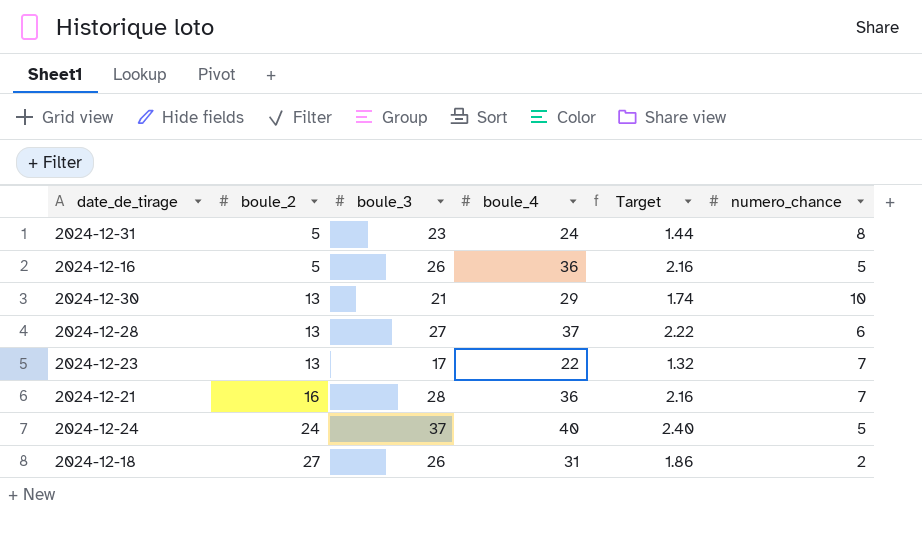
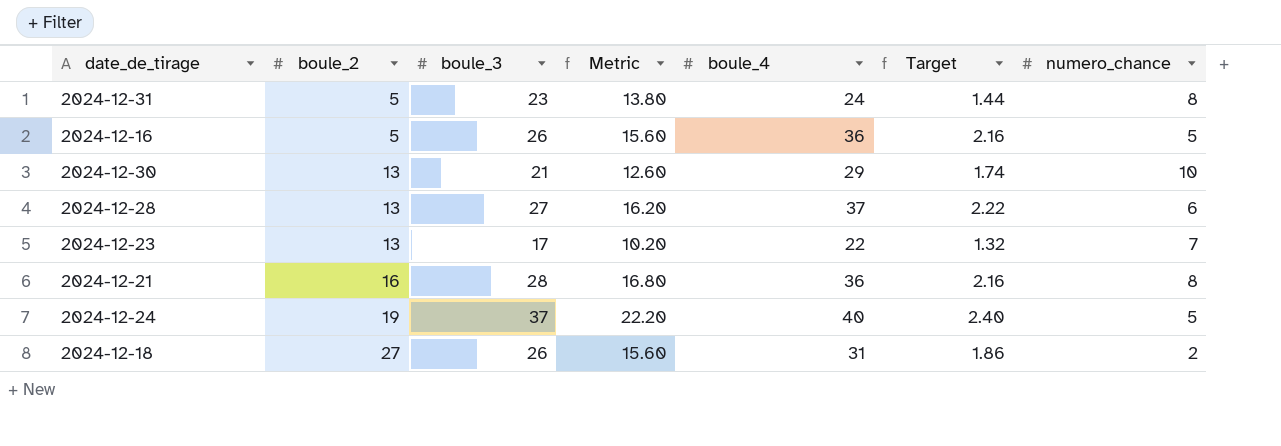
column Metric | formula: none -> [boule_3] * 0.6
2024-12-21 | numero_chance: 7 -> 8
2024-12-24 | boule_2: 24 -> 19

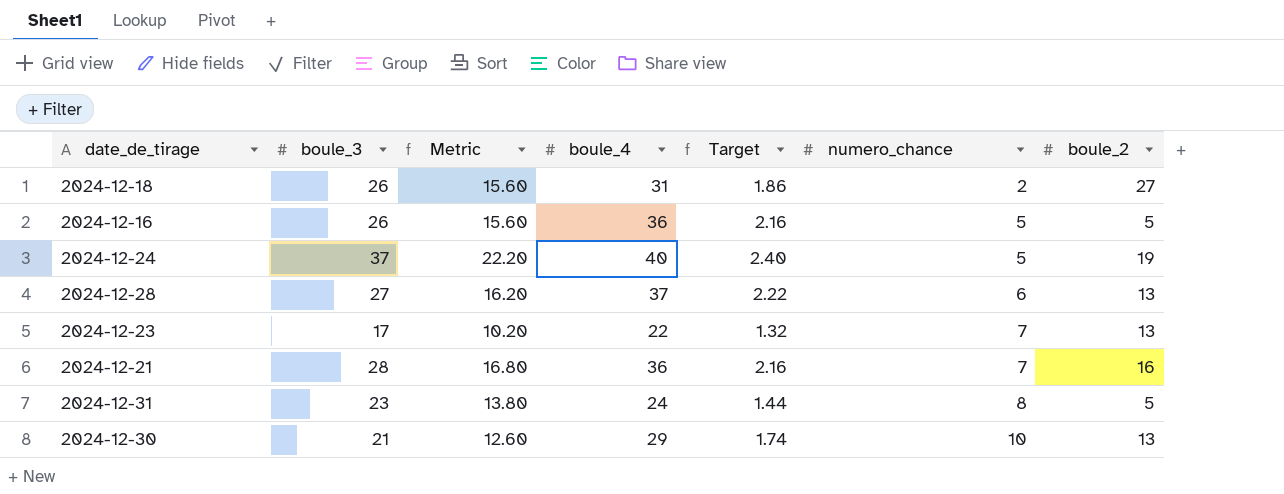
row order: boule_2 ascending -> numero_chance ascending
column boule_2 | position: 2 -> 7
2024-12-21 | numero_chance: 8 -> 7

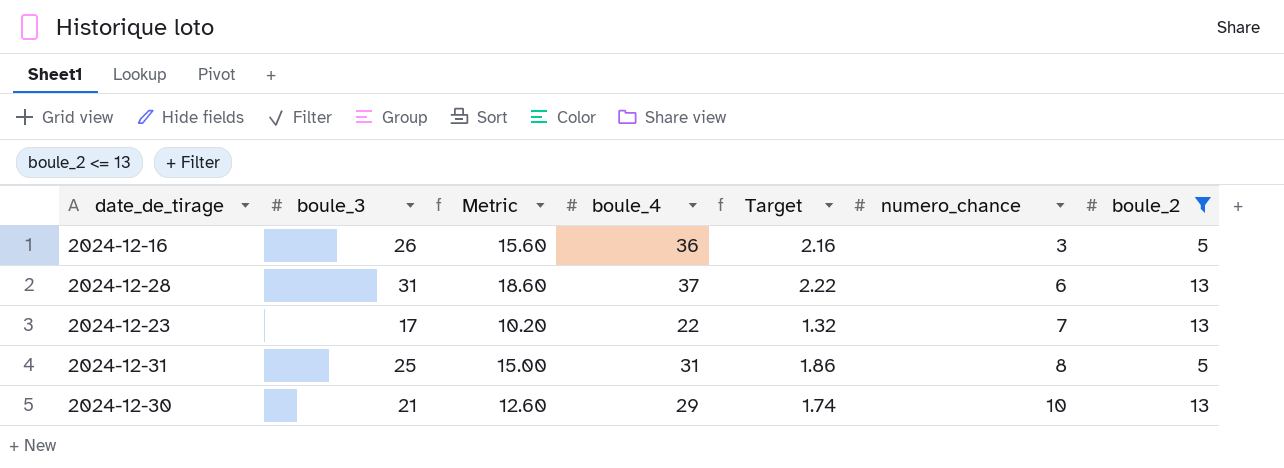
filter: none -> boule_2 <= 13
2024-12-16 | numero_chance: 5 -> 3
2024-12-28 | boule_3: 27 -> 31
2024-12-28 | Metric: 16.20 -> 18.60
2024-12-31 | boule_3: 23 -> 25
2024-12-31 | Metric: 13.80 -> 15.00
2024-12-31 | boule_4: 24 -> 31
2024-12-31 | Target: 1.44 -> 1.86

